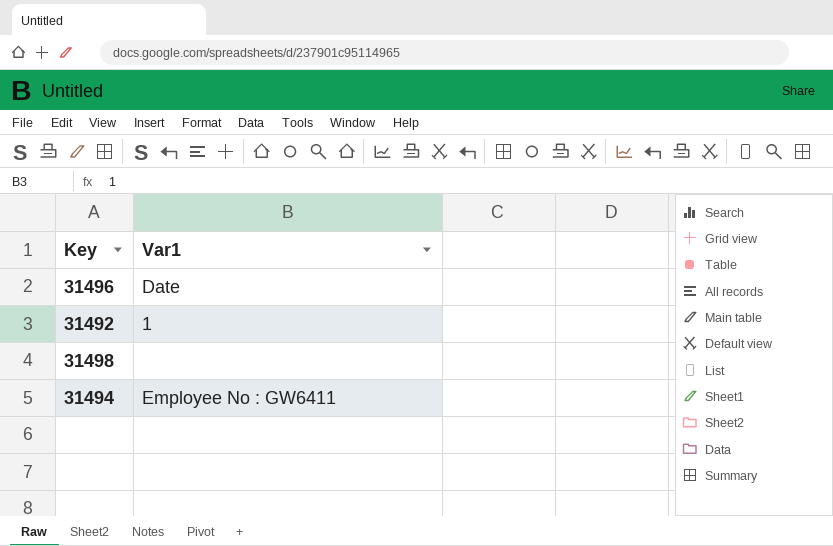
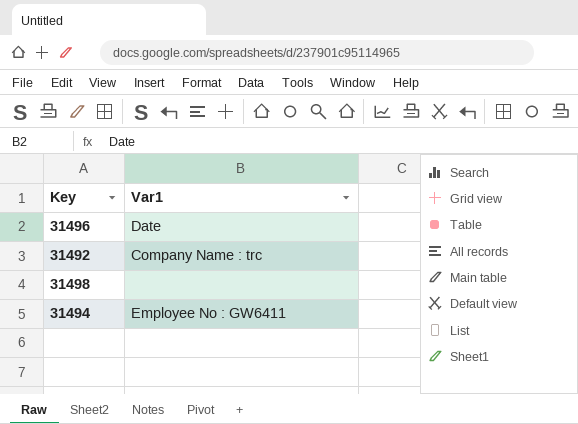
31492 | Var1: 1 -> Company Name : trc

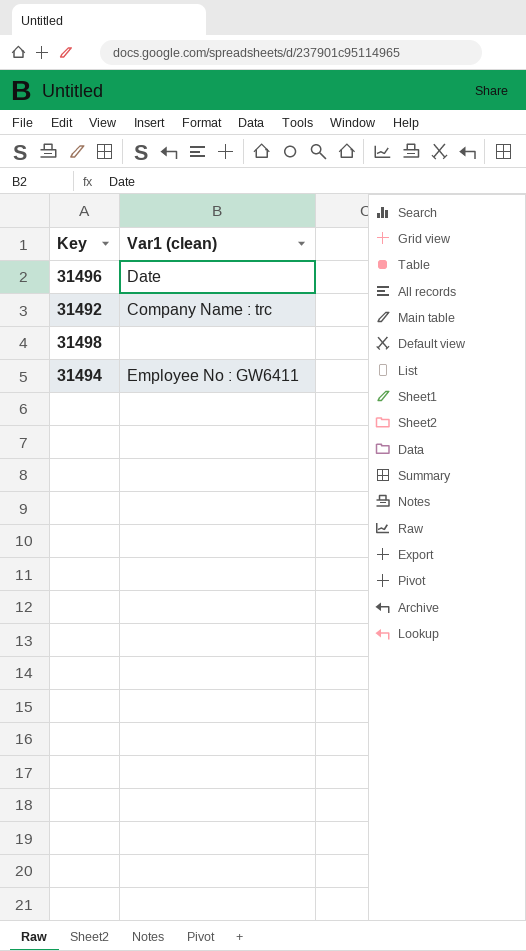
column name: Var1 -> Var1 (clean)

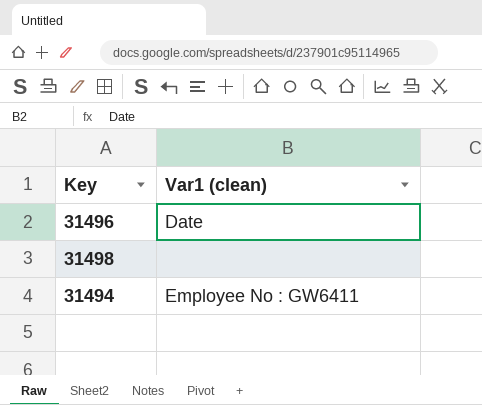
row 31492: Company Name : trc -> none

